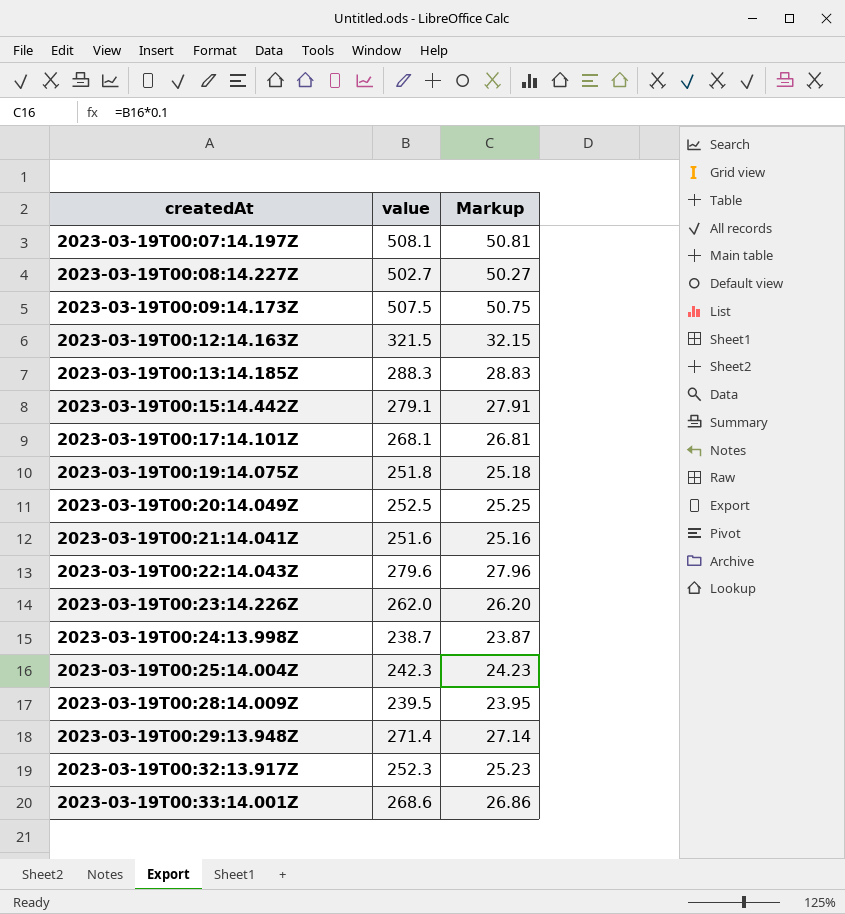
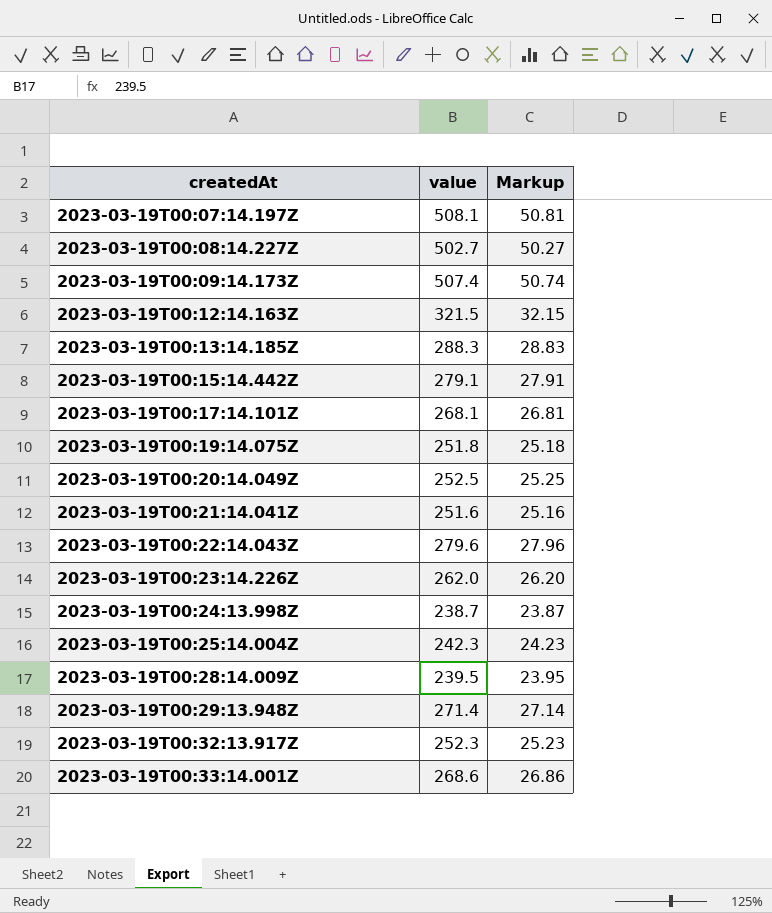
2023-03-19T00:09:14.173Z | value: 507.5 -> 507.4
2023-03-19T00:09:14.173Z | Markup: 50.75 -> 50.74

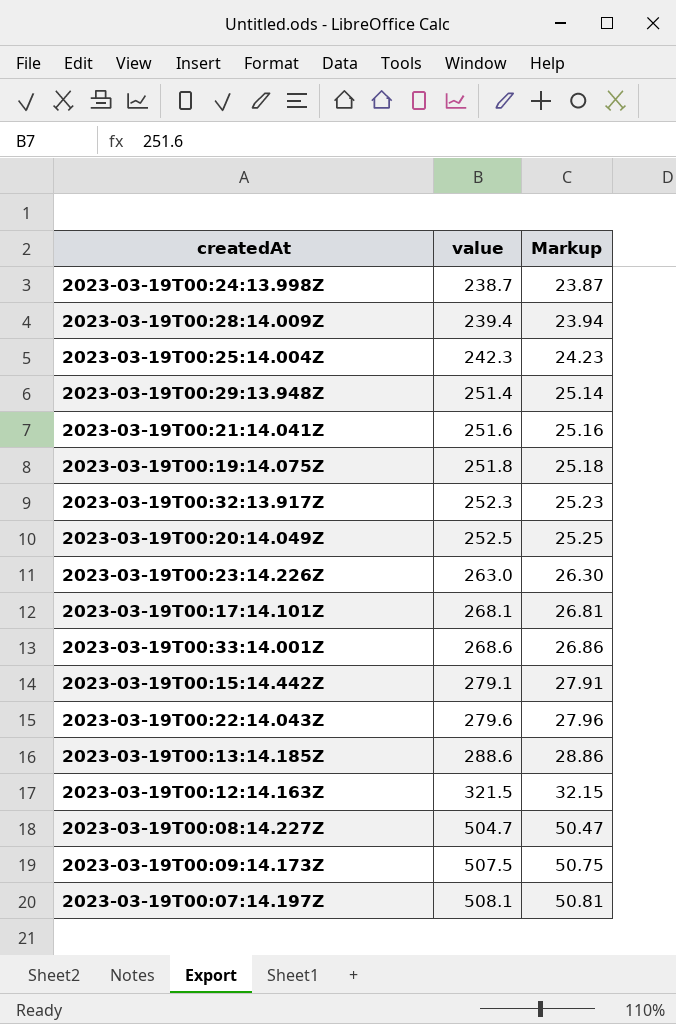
row order: createdAt ascending -> value ascending
2023-03-19T00:28:14.009Z | value: 239.5 -> 239.4
2023-03-19T00:28:14.009Z | Markup: 23.95 -> 23.94
2023-03-19T00:29:13.948Z | value: 271.4 -> 251.4
2023-03-19T00:29:13.948Z | Markup: 27.14 -> 25.14
2023-03-19T00:23:14.226Z | value: 262.0 -> 263.0
2023-03-19T00:23:14.226Z | Markup: 26.20 -> 26.30
2023-03-19T00:13:14.185Z | value: 288.3 -> 288.6
2023-03-19T00:13:14.185Z | Markup: 28.83 -> 28.86
2023-03-19T00:08:14.227Z | value: 502.7 -> 504.7
2023-03-19T00:08:14.227Z | Markup: 50.27 -> 50.47
2023-03-19T00:09:14.173Z | value: 507.4 -> 507.5
2023-03-19T00:09:14.173Z | Markup: 50.74 -> 50.75

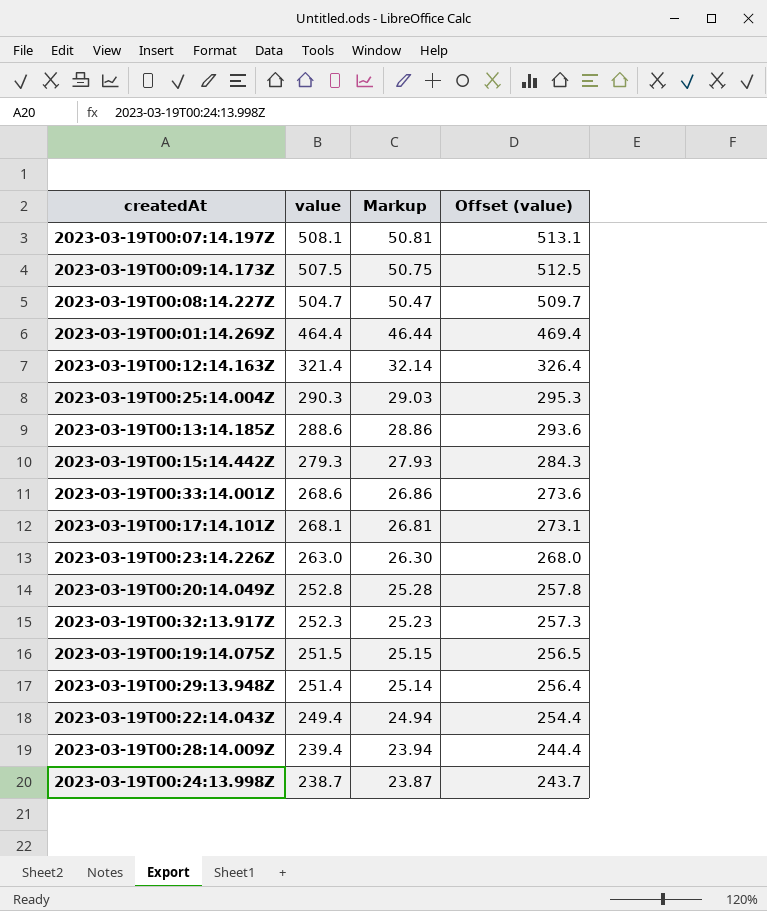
row order: value ascending -> value descending
column Offset (value) | formula: none -> [value] + 5
row 2023-03-19T00:21:14.041Z: 251.6 | 25.16 -> none
row 2023-03-19T00:01:14.269Z: none -> 464.4 | 46.44 | 469.4
2023-03-19T00:12:14.163Z | value: 321.5 -> 321.4
2023-03-19T00:12:14.163Z | Markup: 32.15 -> 32.14
2023-03-19T00:25:14.004Z | value: 242.3 -> 290.3
2023-03-19T00:25:14.004Z | Markup: 24.23 -> 29.03
2023-03-19T00:15:14.442Z | value: 279.1 -> 279.3
2023-03-19T00:15:14.442Z | Markup: 27.91 -> 27.93
2023-03-19T00:20:14.049Z | value: 252.5 -> 252.8
2023-03-19T00:20:14.049Z | Markup: 25.25 -> 25.28
2023-03-19T00:19:14.075Z | value: 251.8 -> 251.5
2023-03-19T00:19:14.075Z | Markup: 25.18 -> 25.15
2023-03-19T00:22:14.043Z | value: 279.6 -> 249.4
2023-03-19T00:22:14.043Z | Markup: 27.96 -> 24.94

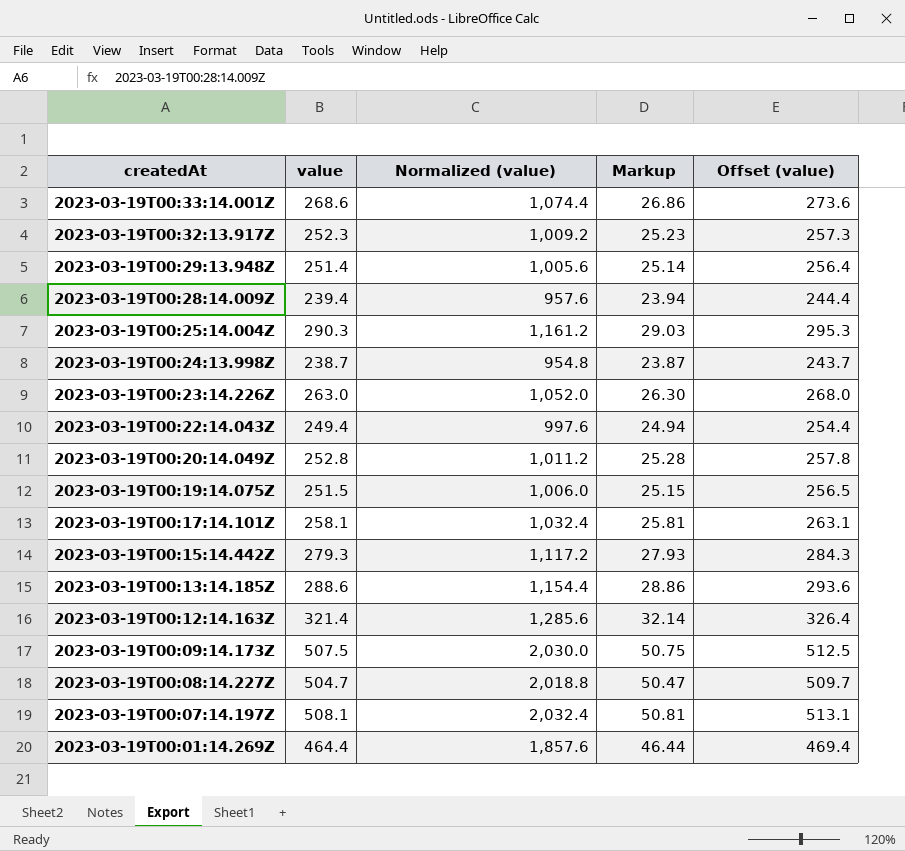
row order: value descending -> createdAt descending
column Normalized (value) | formula: none -> [value] * 4
2023-03-19T00:17:14.101Z | value: 268.1 -> 258.1
2023-03-19T00:17:14.101Z | Markup: 26.81 -> 25.81
2023-03-19T00:17:14.101Z | Offset (value): 273.1 -> 263.1

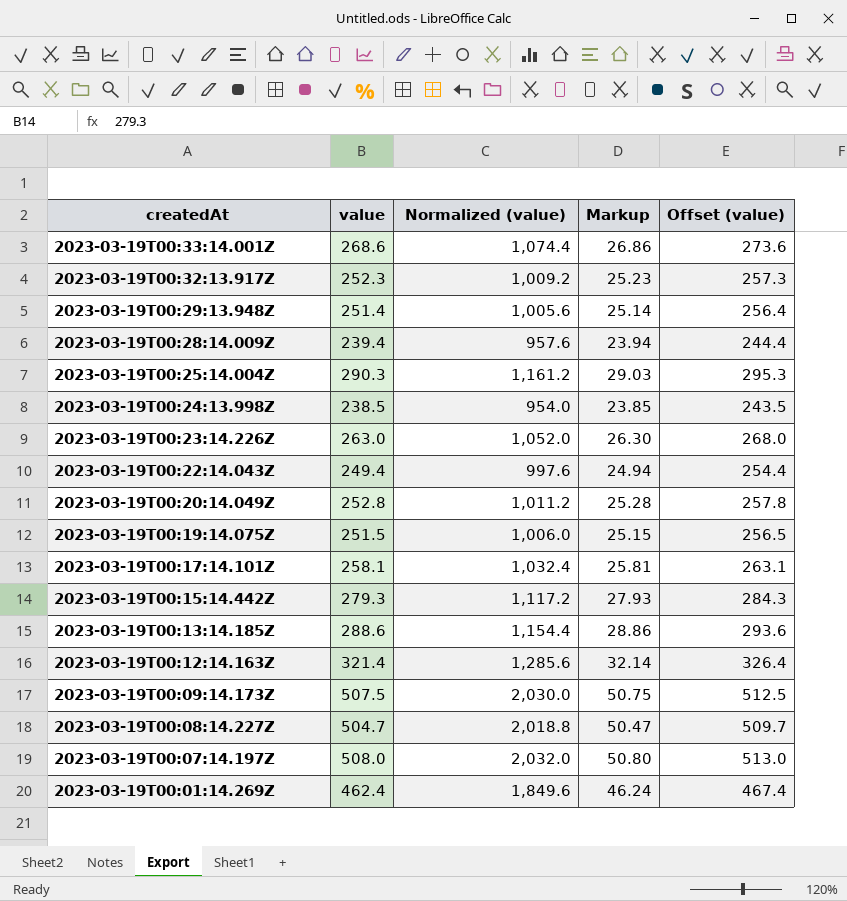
2023-03-19T00:24:13.998Z | value: 238.7 -> 238.5
2023-03-19T00:24:13.998Z | Normalized (value): 954.8 -> 954.0
2023-03-19T00:24:13.998Z | Markup: 23.87 -> 23.85
2023-03-19T00:24:13.998Z | Offset (value): 243.7 -> 243.5
2023-03-19T00:07:14.197Z | value: 508.1 -> 508.0
2023-03-19T00:07:14.197Z | Normalized (value): 2,032.4 -> 2,032.0
2023-03-19T00:07:14.197Z | Markup: 50.81 -> 50.80
2023-03-19T00:07:14.197Z | Offset (value): 513.1 -> 513.0
2023-03-19T00:01:14.269Z | value: 464.4 -> 462.4
2023-03-19T00:01:14.269Z | Normalized (value): 1,857.6 -> 1,849.6
2023-03-19T00:01:14.269Z | Markup: 46.44 -> 46.24
2023-03-19T00:01:14.269Z | Offset (value): 469.4 -> 467.4

